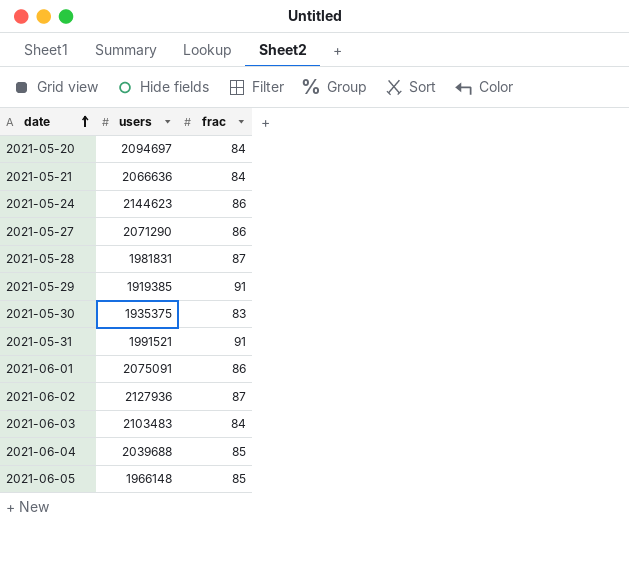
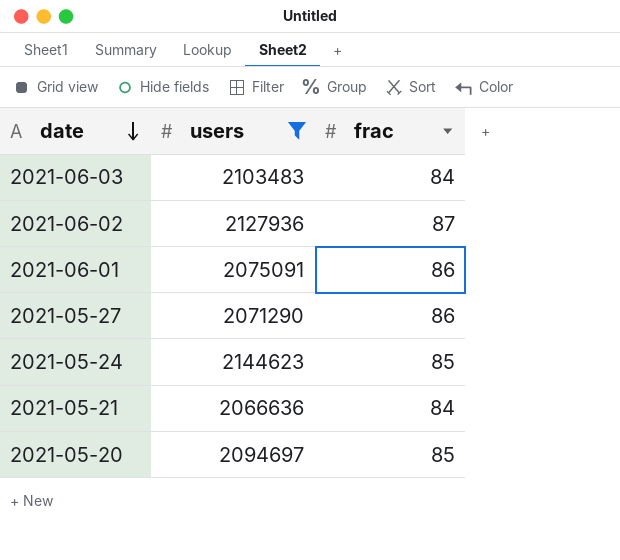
filter: none -> users >= 2066636
row order: date ascending -> date descending
2021-05-24 | frac: 86 -> 85
2021-05-20 | frac: 84 -> 85

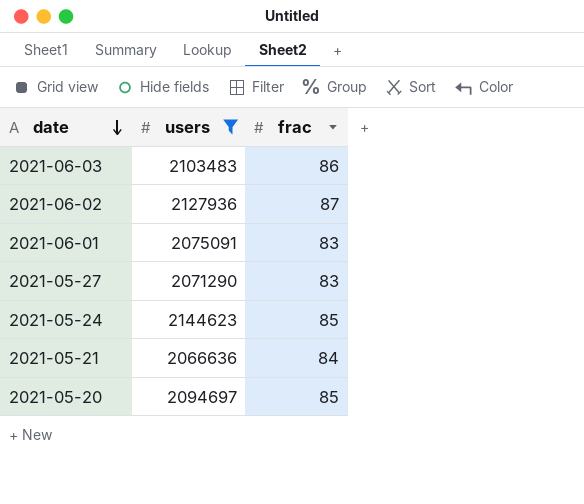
2021-06-03 | frac: 84 -> 86
2021-06-01 | frac: 86 -> 83
2021-05-27 | frac: 86 -> 83

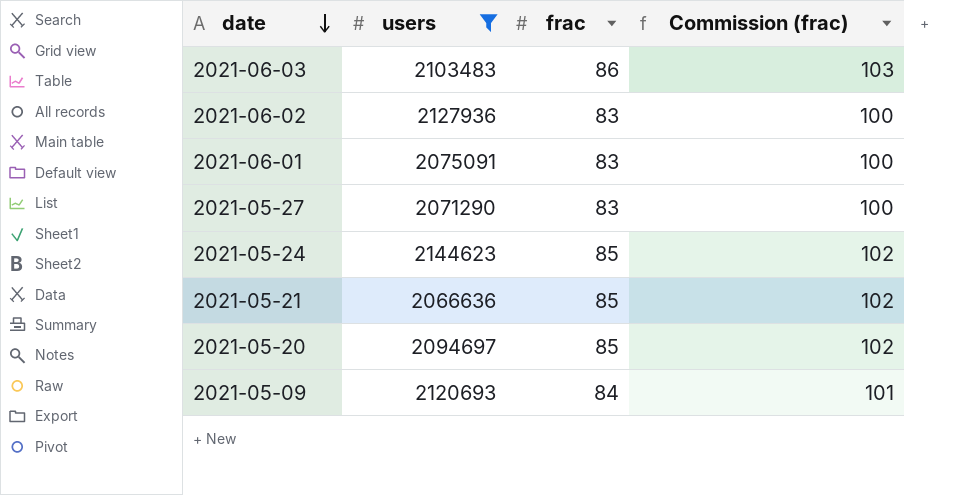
column Commission (frac) | formula: none -> [frac] * 1.2
2021-06-02 | frac: 87 -> 83
2021-05-21 | frac: 84 -> 85
row 2021-05-09: none -> 2120693 | 84 | 101

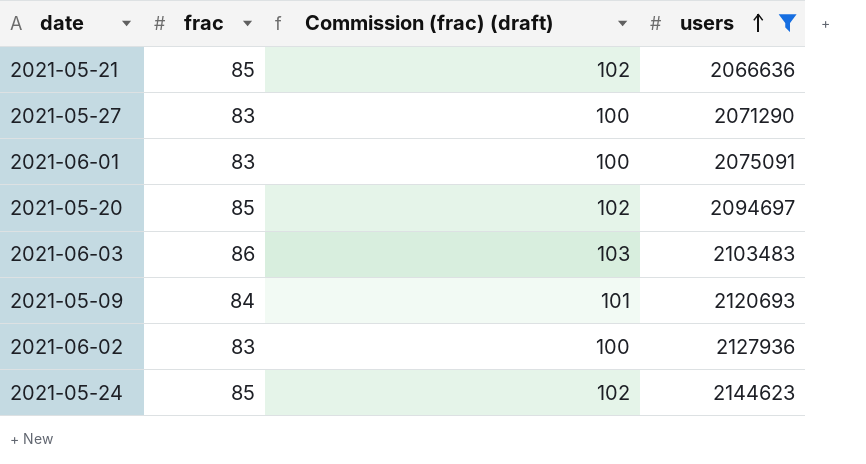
row order: date descending -> users ascending
column name: Commission (frac) -> Commission (frac) (draft)
column users | position: 2 -> 4

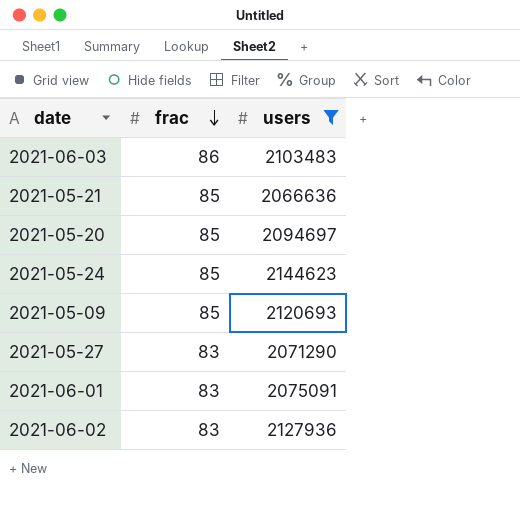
row order: users ascending -> frac descending
column Commission (frac) (draft) | formula: [frac] * 1.2 -> none
2021-05-09 | frac: 84 -> 85

